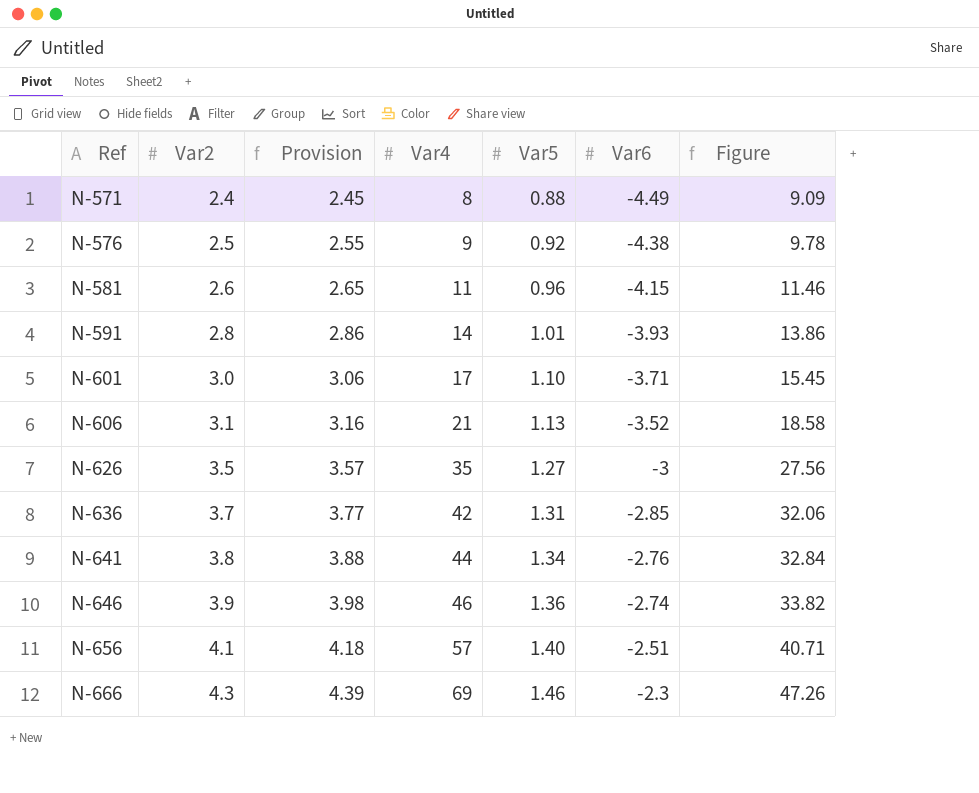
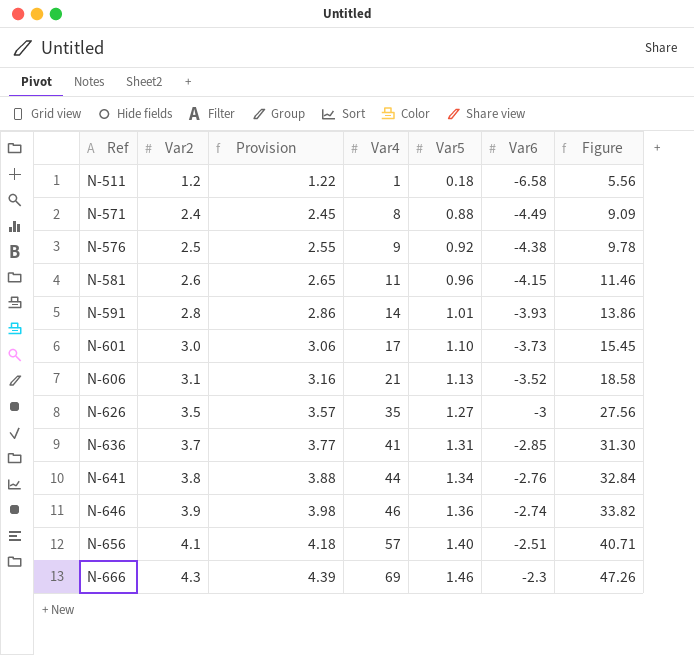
row N-511: none -> 1.2 | 1.22 | 1 | 0.18 | -6.58 | 5.56
N-601 | Var6: -3.71 -> -3.73
N-636 | Var4: 42 -> 41
N-636 | Figure: 32.06 -> 31.30

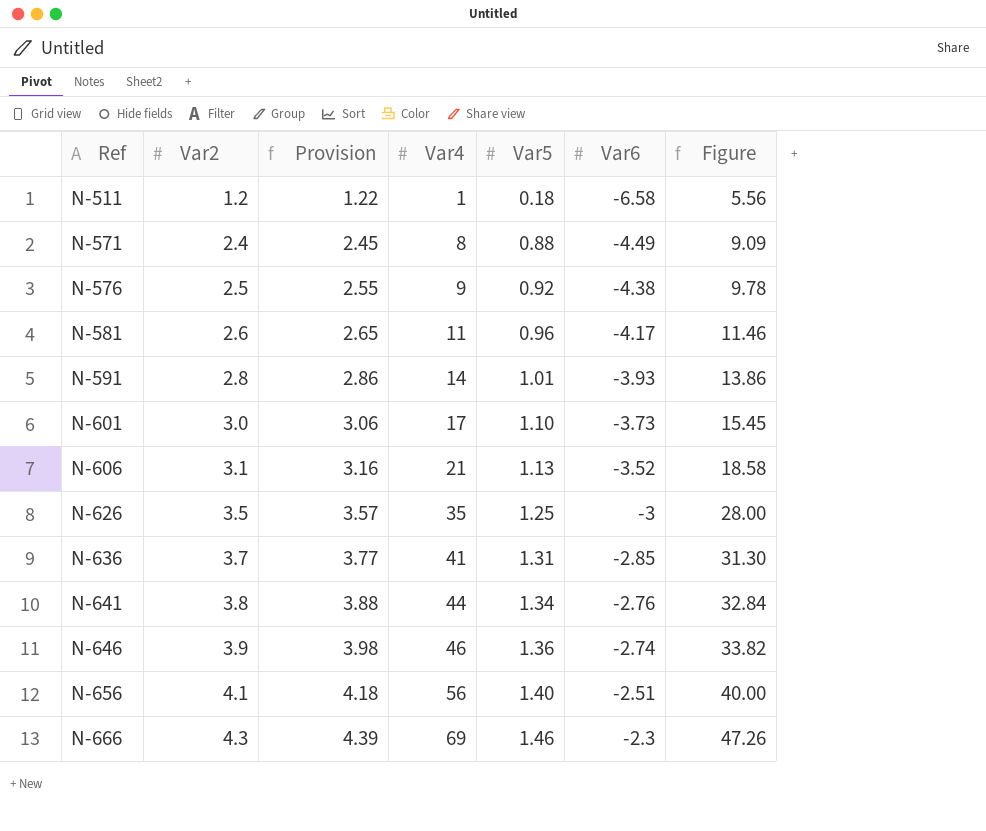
N-581 | Var6: -4.15 -> -4.17
N-626 | Var5: 1.27 -> 1.25
N-626 | Figure: 27.56 -> 28.00
N-656 | Var4: 57 -> 56
N-656 | Figure: 40.71 -> 40.00

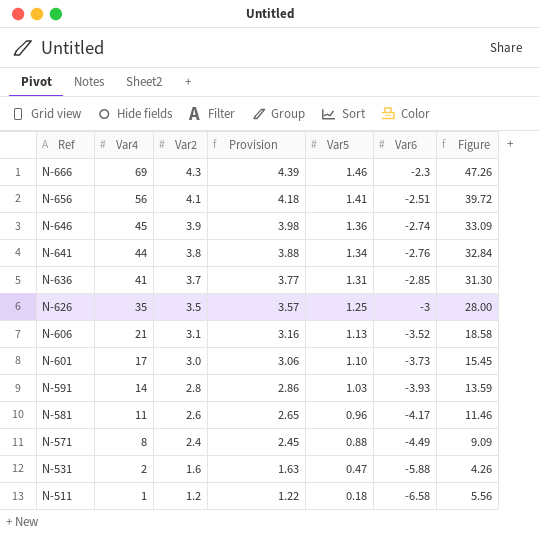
row order: Ref ascending -> Ref descending
column Var4 | position: 4 -> 2
row N-576: 2.5 | 2.55 | 9 | 0.92 | -4.38 | 9.78 -> none
N-656 | Var5: 1.40 -> 1.41
N-656 | Figure: 40.00 -> 39.72
N-646 | Var4: 46 -> 45
N-646 | Figure: 33.82 -> 33.09
N-591 | Var5: 1.01 -> 1.03
N-591 | Figure: 13.86 -> 13.59
row N-531: none -> 2 | 1.6 | 1.63 | 0.47 | -5.88 | 4.26

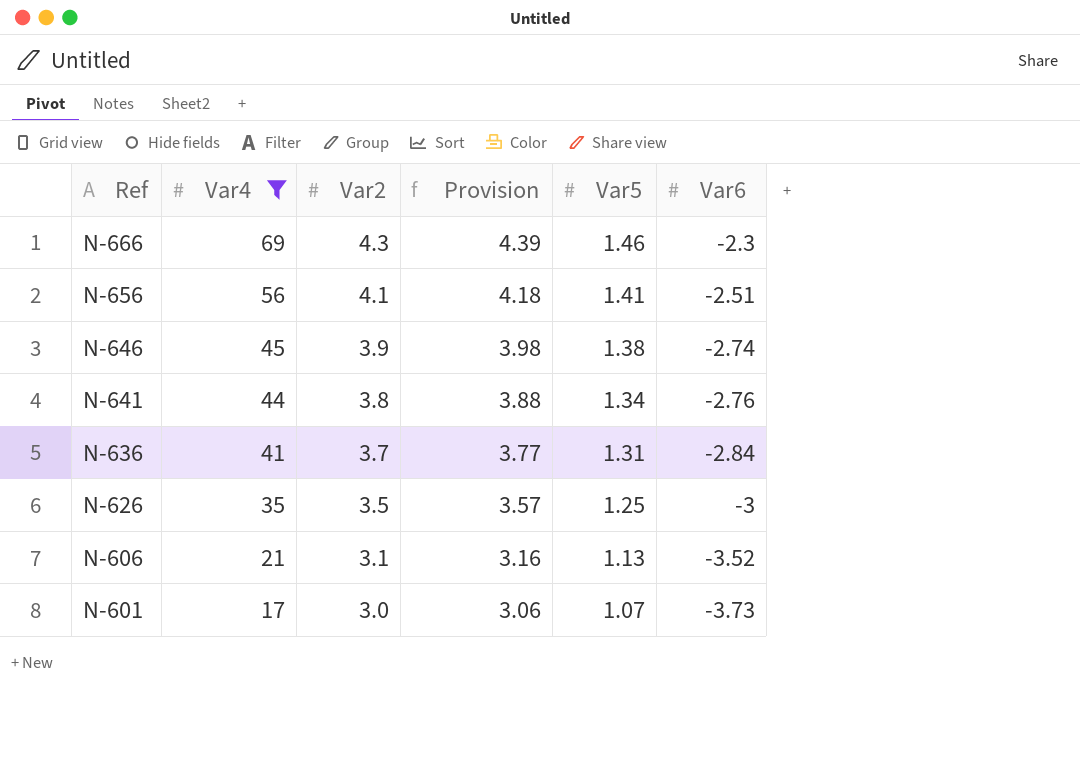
filter: none -> Var4 >= 17
column Figure | formula: [Var4] / [Var5] -> none
N-646 | Var5: 1.36 -> 1.38
N-636 | Var6: -2.85 -> -2.84
N-601 | Var5: 1.10 -> 1.07

